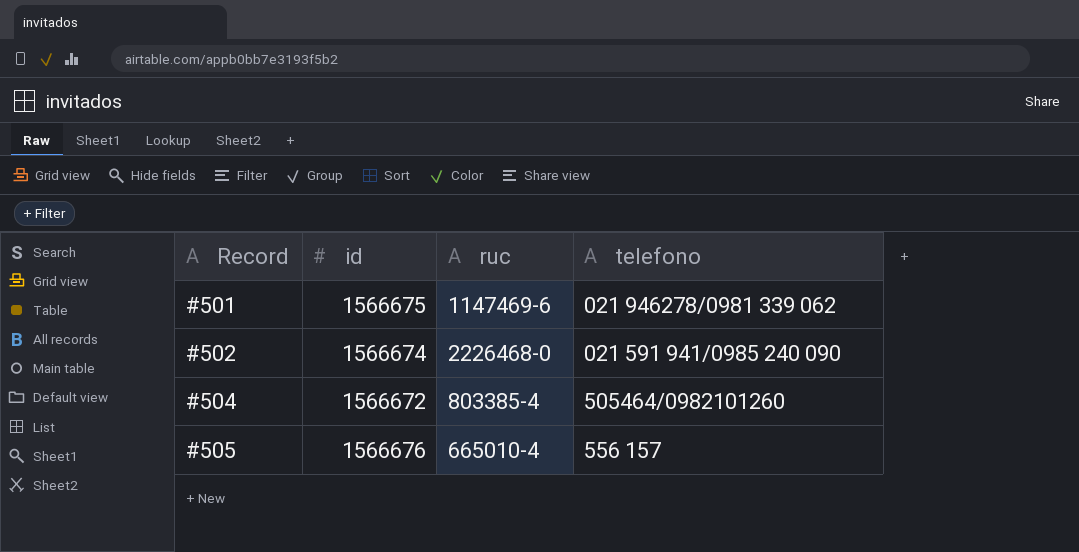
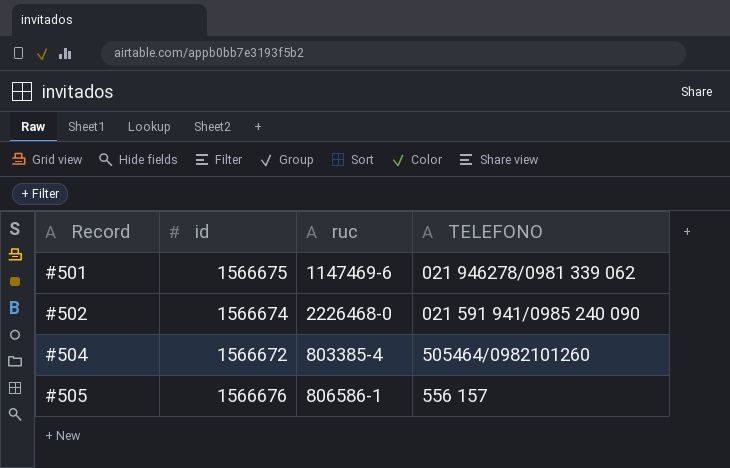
column name: telefono -> TELEFONO
#505 | ruc: 665010-4 -> 806586-1

